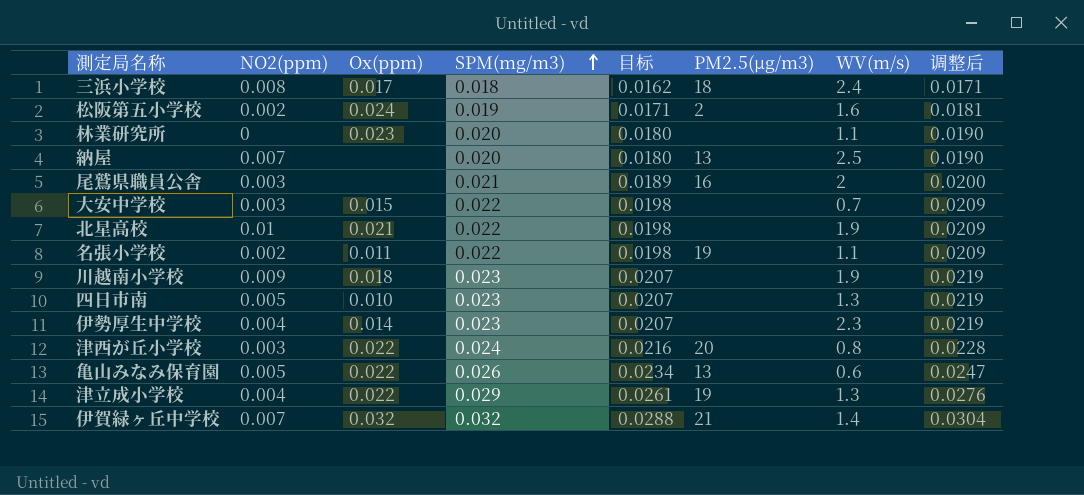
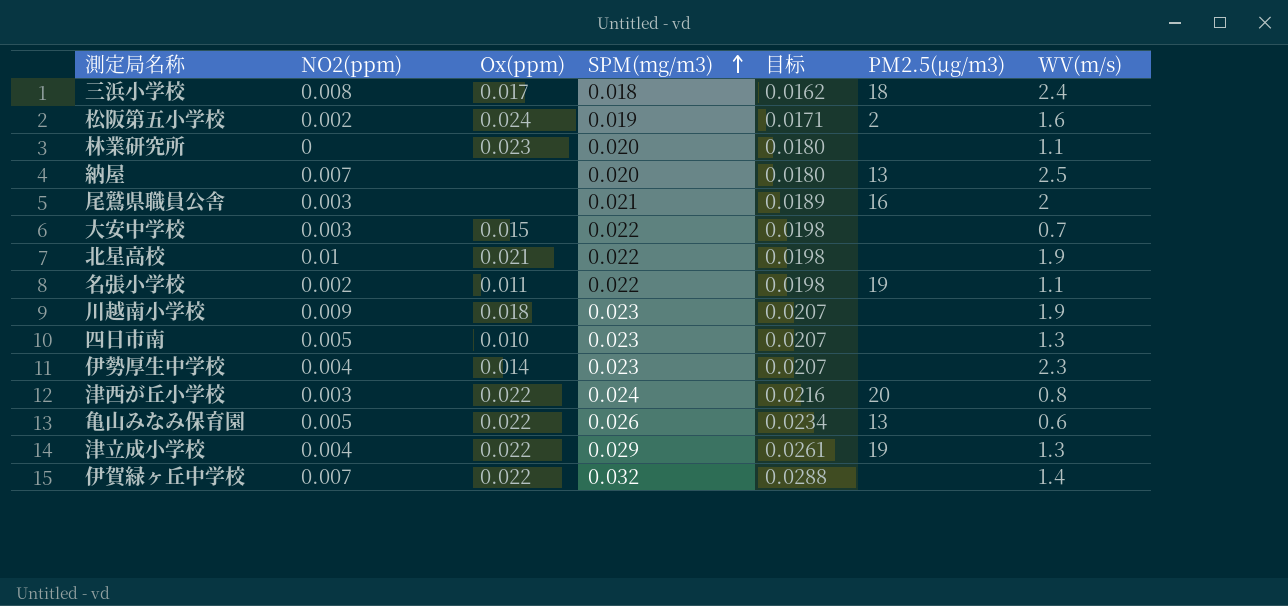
column 调整后 | formula: [SPM(mg/m3)] * 0.95 -> none
伊賀緑ヶ丘中学校 | Ox(ppm): 0.032 -> 0.022
伊賀緑ヶ丘中学校 | PM2.5(μg/m3): 21 -> none

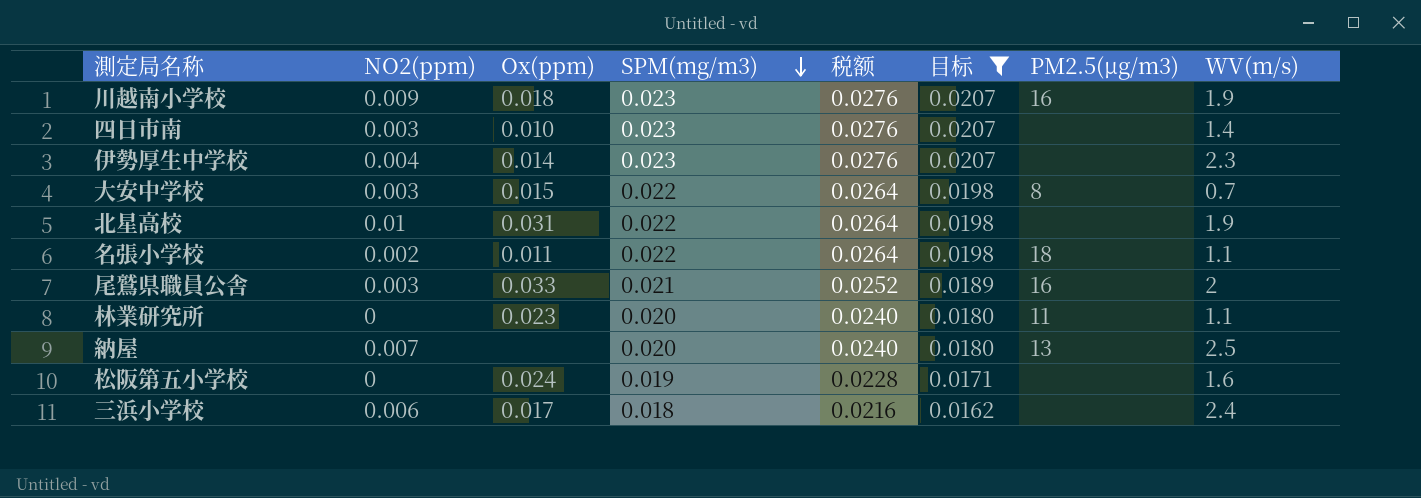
filter: none -> 目标 <= 0.0207
row order: SPM(mg/m3) ascending -> SPM(mg/m3) descending
column 税额 | formula: none -> [SPM(mg/m3)] * 1.2
川越南小学校 | PM2.5(μg/m3): none -> 16
四日市南 | NO2(ppm): 0.005 -> 0.003
四日市南 | WV(m/s): 1.3 -> 1.4
大安中学校 | PM2.5(μg/m3): none -> 8
北星高校 | Ox(ppm): 0.021 -> 0.031
名張小学校 | PM2.5(μg/m3): 19 -> 18
尾鷲県職員公舎 | Ox(ppm): none -> 0.033
林業研究所 | PM2.5(μg/m3): none -> 11
松阪第五小学校 | NO2(ppm): 0.002 -> 0
松阪第五小学校 | PM2.5(μg/m3): 2 -> none
三浜小学校 | NO2(ppm): 0.008 -> 0.006
三浜小学校 | PM2.5(μg/m3): 18 -> none

